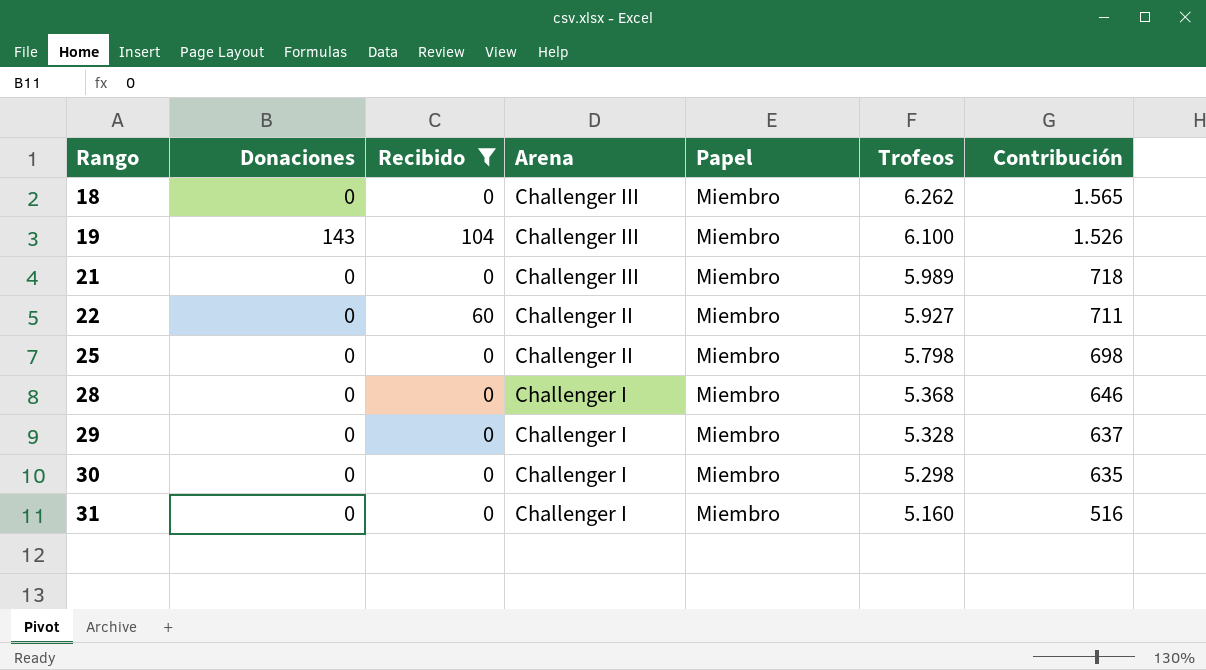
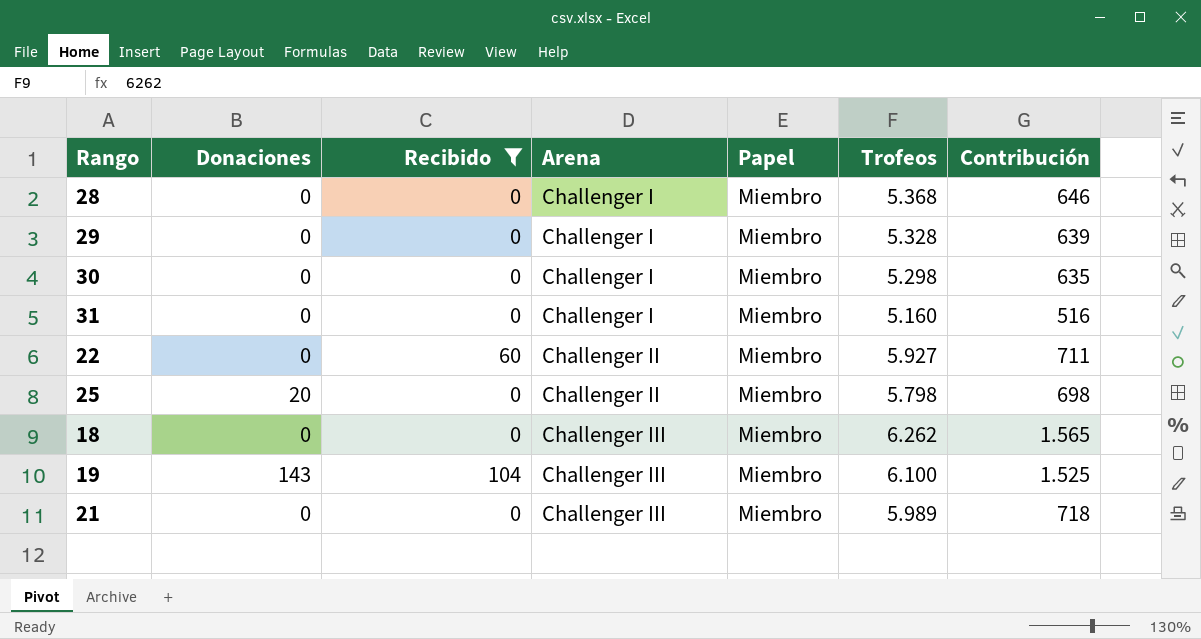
row order: Rango ascending -> Arena ascending
29 | Contribución: 637 -> 639
25 | Donaciones: 0 -> 20
19 | Contribución: 1.526 -> 1.525

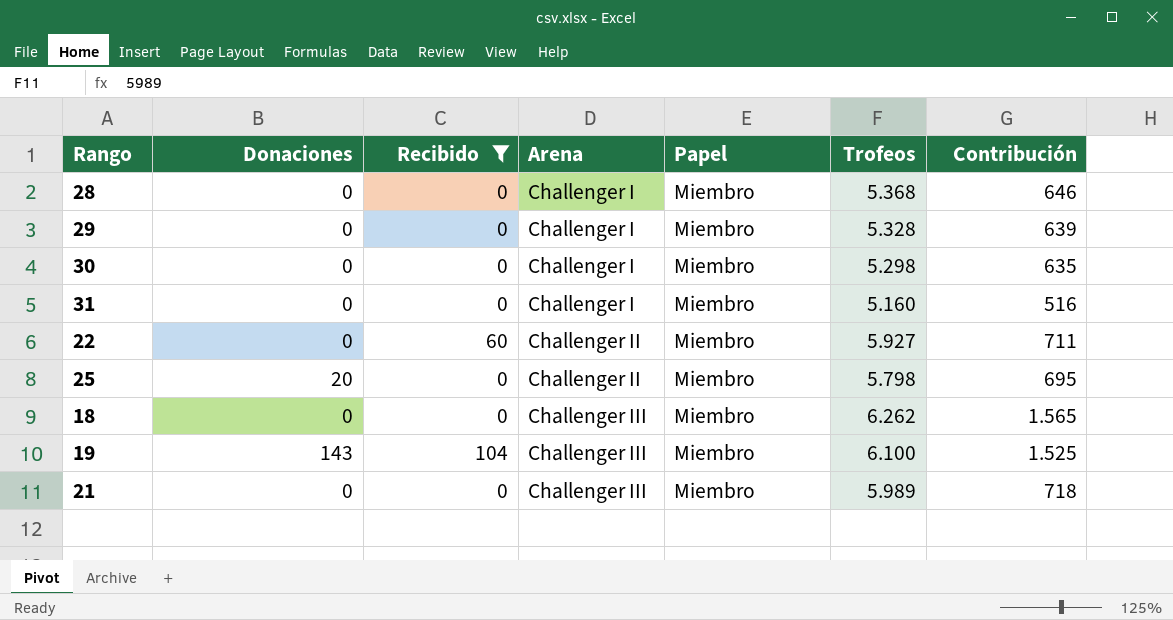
25 | Contribución: 698 -> 695

